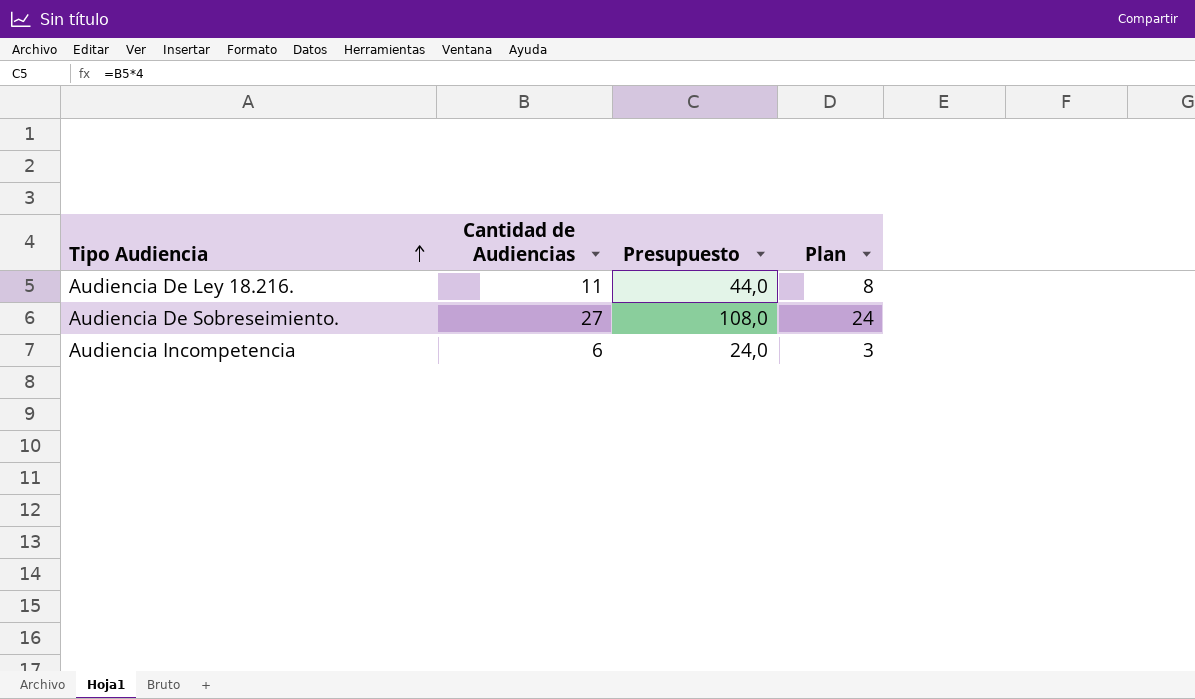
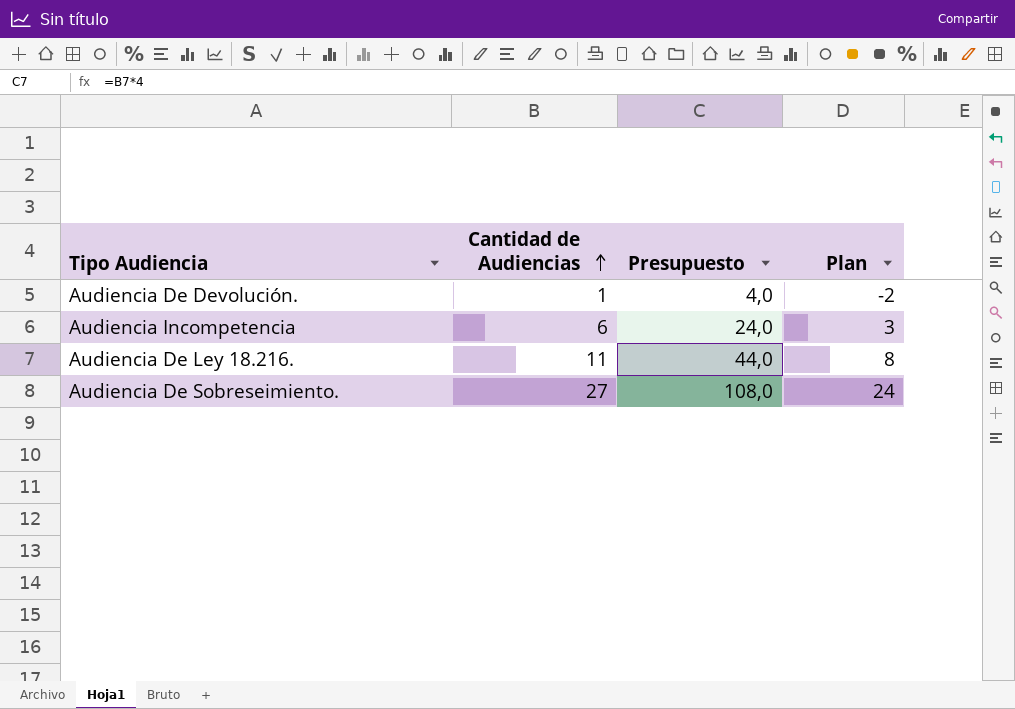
row order: Tipo Audiencia ascending -> Cantidad de Audiencias ascending
row Audiencia De Devolución.: none -> 1 | 4,0 | -2

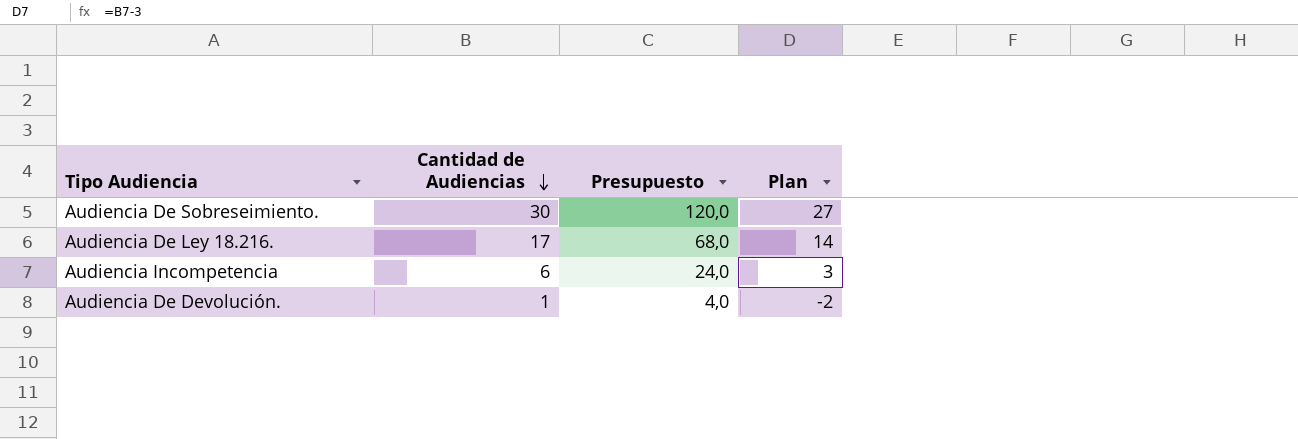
row order: Cantidad de Audiencias ascending -> Cantidad de Audiencias descending
Audiencia De Sobreseimiento. | Cantidad de Audiencias: 27 -> 30
Audiencia De Sobreseimiento. | Presupuesto: 108,0 -> 120,0
Audiencia De Sobreseimiento. | Plan: 24 -> 27
Audiencia De Ley 18.216. | Cantidad de Audiencias: 11 -> 17
Audiencia De Ley 18.216. | Presupuesto: 44,0 -> 68,0
Audiencia De Ley 18.216. | Plan: 8 -> 14

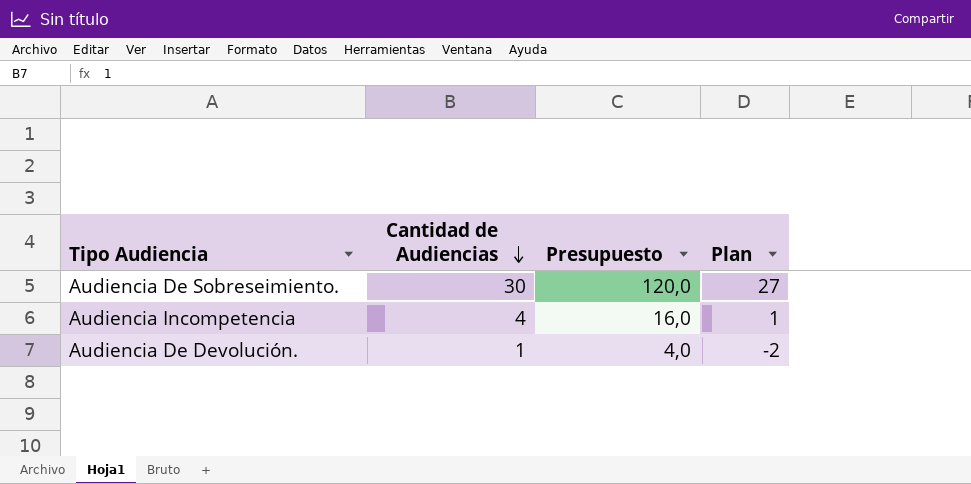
row Audiencia De Ley 18.216.: 17 | 68,0 | 14 -> none
Audiencia Incompetencia | Cantidad de Audiencias: 6 -> 4
Audiencia Incompetencia | Presupuesto: 24,0 -> 16,0
Audiencia Incompetencia | Plan: 3 -> 1

